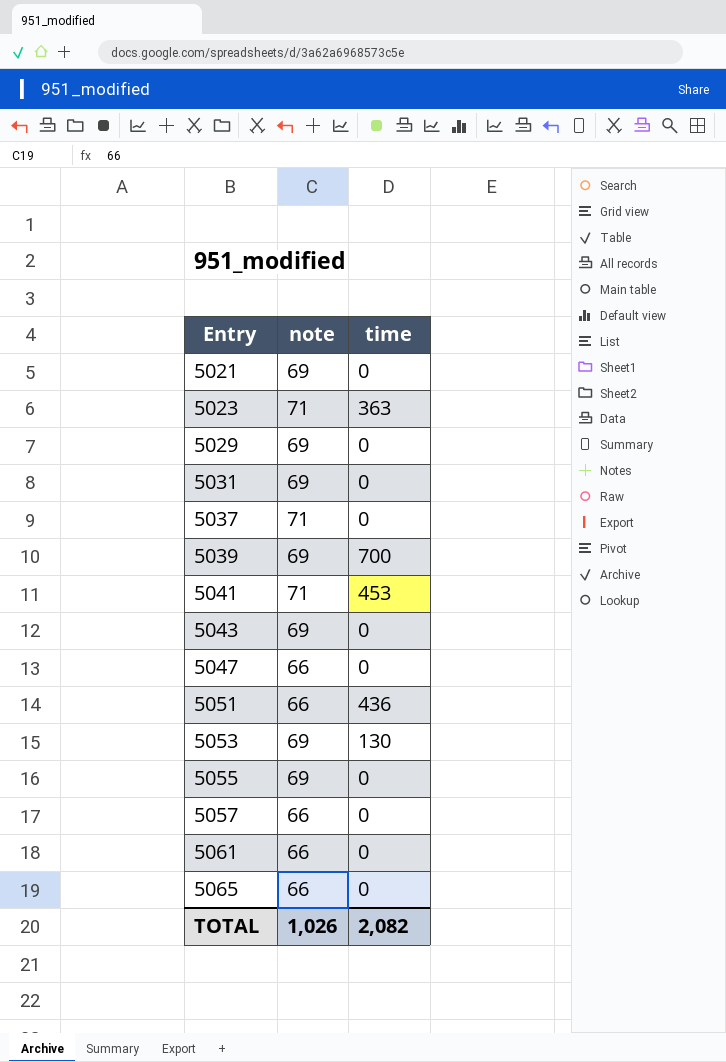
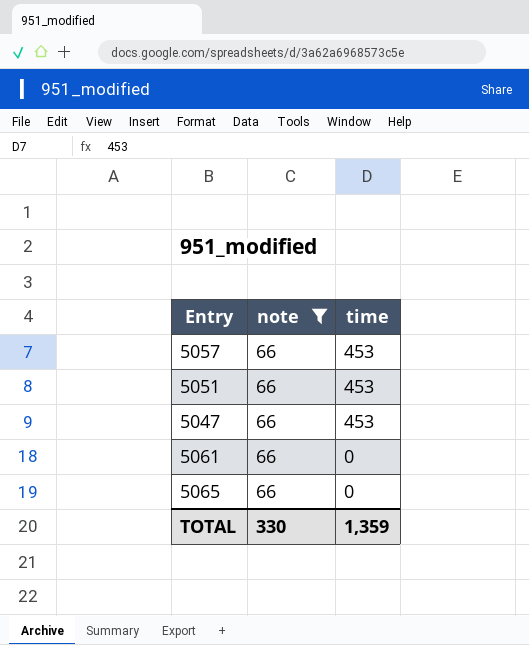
filter: none -> note = 66
row order: Entry ascending -> time descending
5057 | time: 0 -> 453
5051 | time: 436 -> 453
5047 | time: 0 -> 453
TOTAL | note: 1,026 -> 330
TOTAL | time: 2,082 -> 1,359

